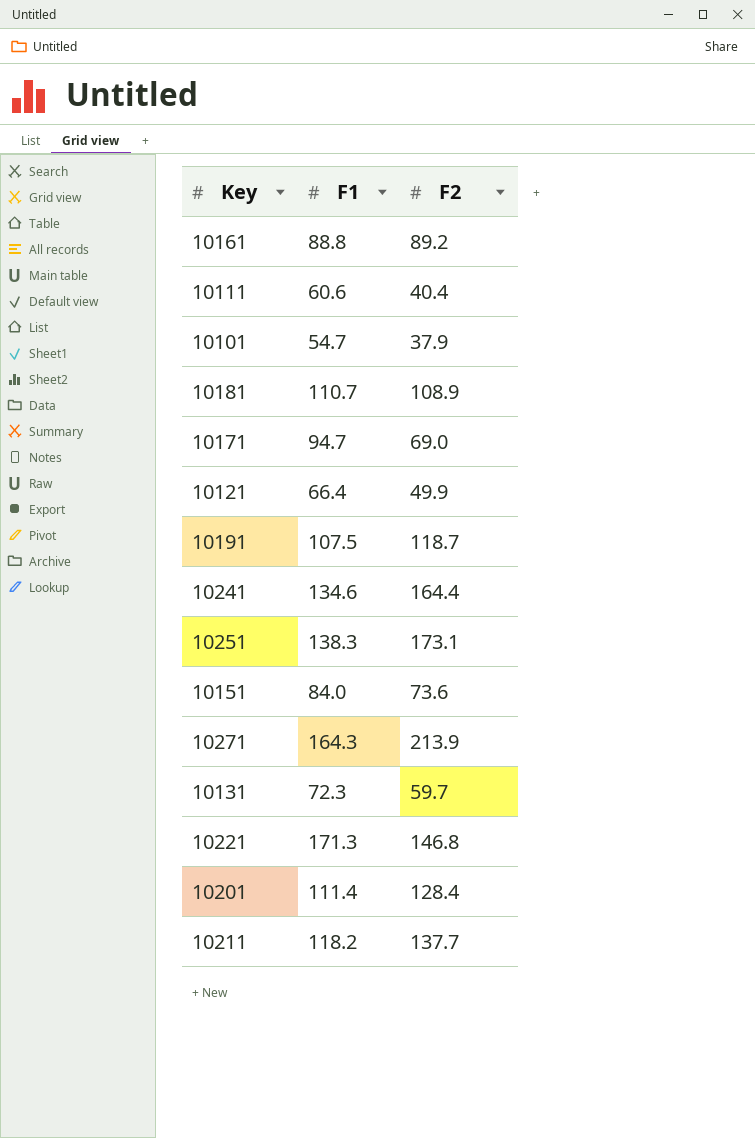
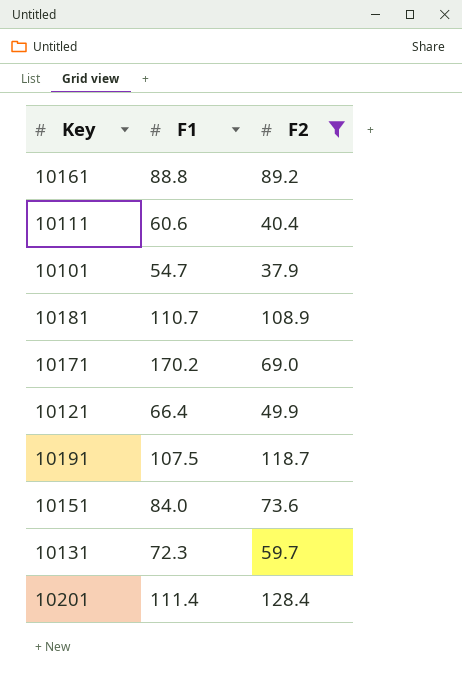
filter: none -> F2 <= 128.4
10171 | F1: 94.7 -> 170.2

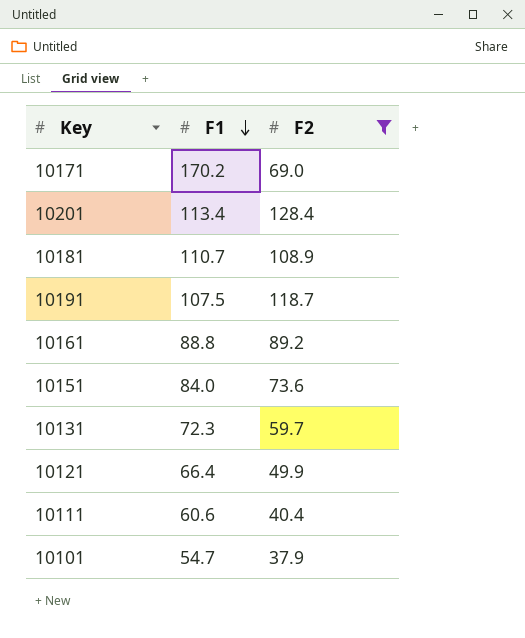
row order: none -> F1 descending
10201 | F1: 111.4 -> 113.4

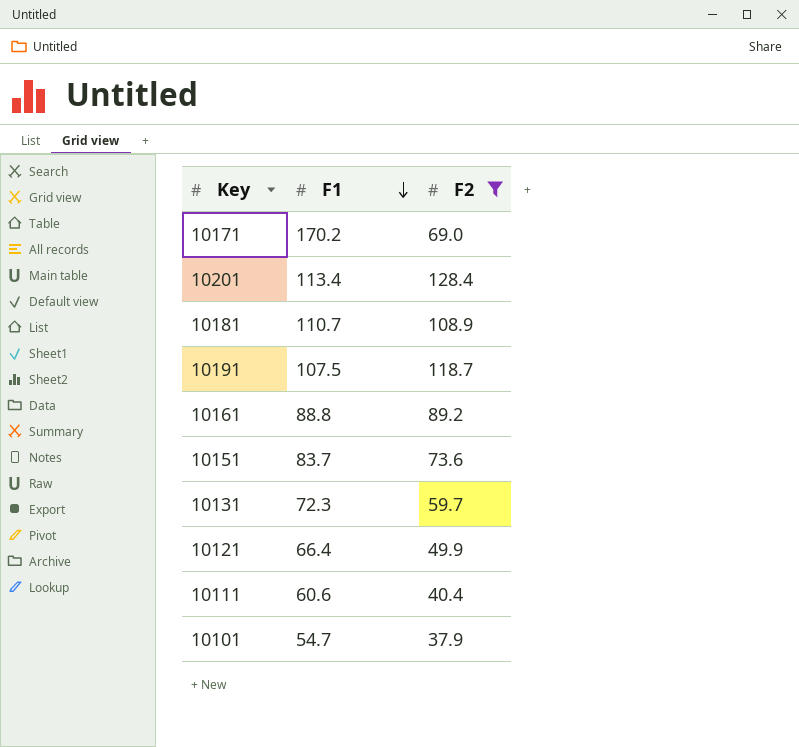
10151 | F1: 84.0 -> 83.7

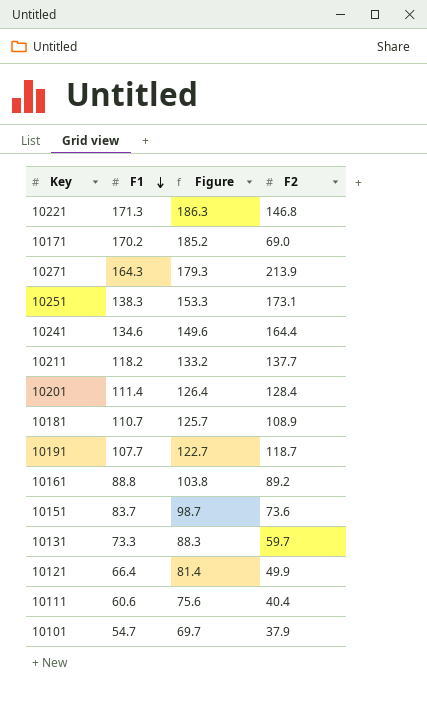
filter: F2 <= 128.4 -> none
column Figure | formula: none -> [F1] + 15
10201 | F1: 113.4 -> 111.4
10191 | F1: 107.5 -> 107.7
10131 | F1: 72.3 -> 73.3

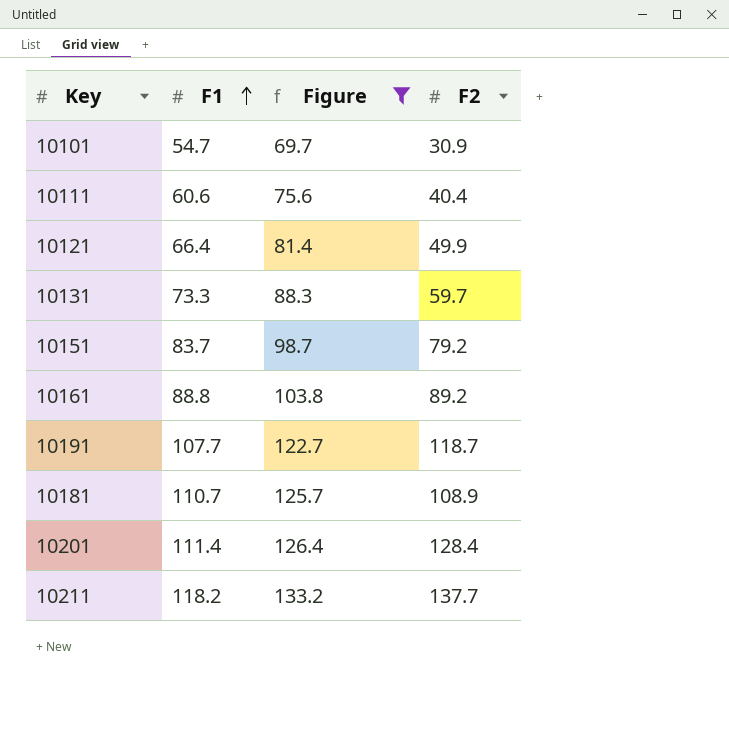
filter: none -> Figure <= 133.2
row order: F1 descending -> F1 ascending
10101 | F2: 37.9 -> 30.9
10151 | F2: 73.6 -> 79.2

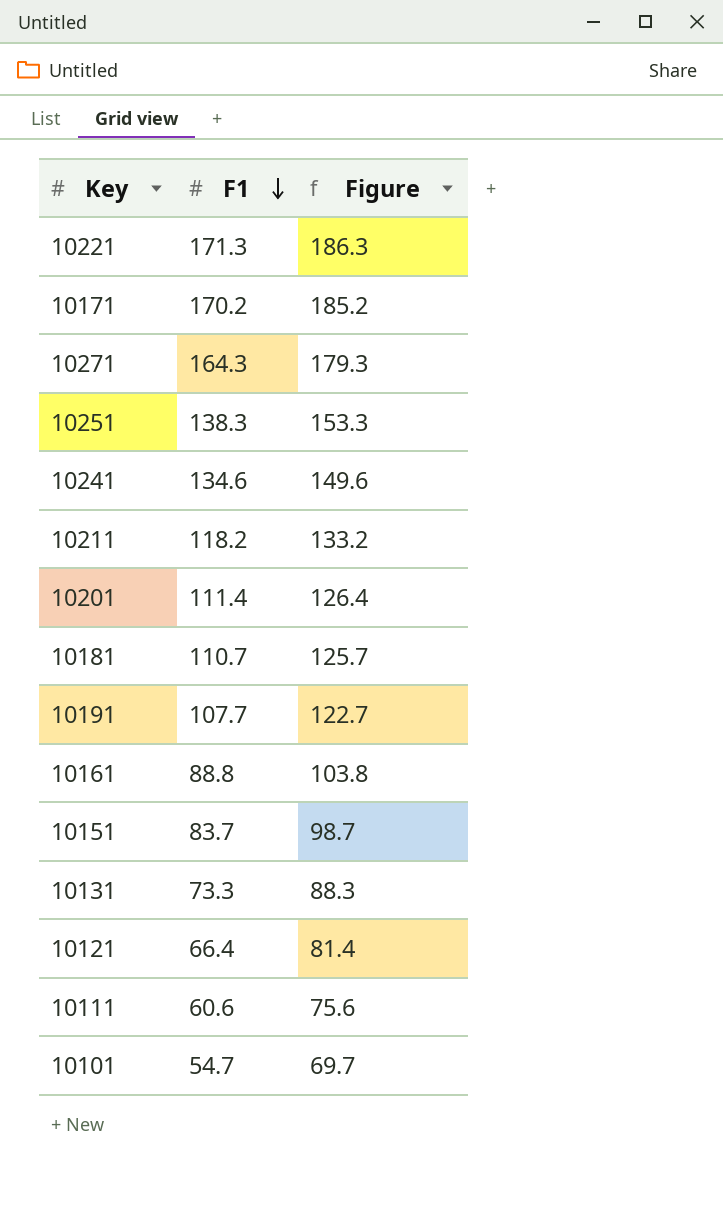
filter: Figure <= 133.2 -> none
row order: F1 ascending -> F1 descending
column F2 | position: 4 -> none

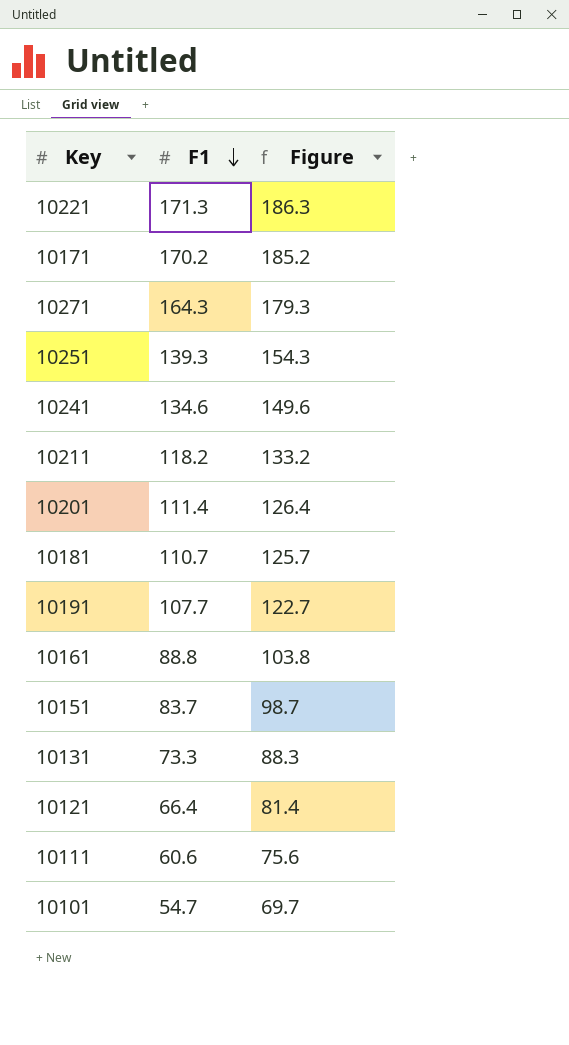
10251 | F1: 138.3 -> 139.3
10251 | Figure: 153.3 -> 154.3

